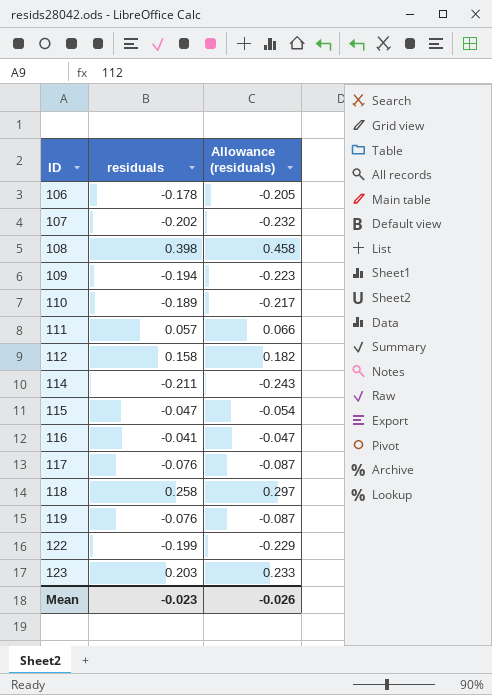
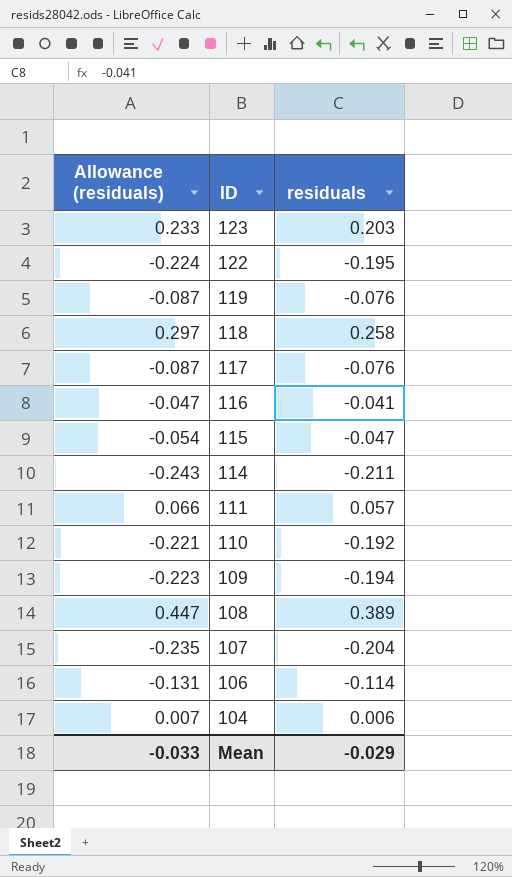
row order: ID ascending -> ID descending
column Allowance (residuals) | position: 3 -> 1
row 112: 0.158 | 0.182 -> none
122 | Allowance (residuals): -0.229 -> -0.224
122 | residuals: -0.199 -> -0.195
110 | Allowance (residuals): -0.217 -> -0.221
110 | residuals: -0.189 -> -0.192
108 | Allowance (residuals): 0.458 -> 0.447
108 | residuals: 0.398 -> 0.389
107 | Allowance (residuals): -0.232 -> -0.235
107 | residuals: -0.202 -> -0.204
106 | Allowance (residuals): -0.205 -> -0.131
106 | residuals: -0.178 -> -0.114
row 104: none -> 0.007 | 0.006
Mean | Allowance (residuals): -0.026 -> -0.033
Mean | residuals: -0.023 -> -0.029

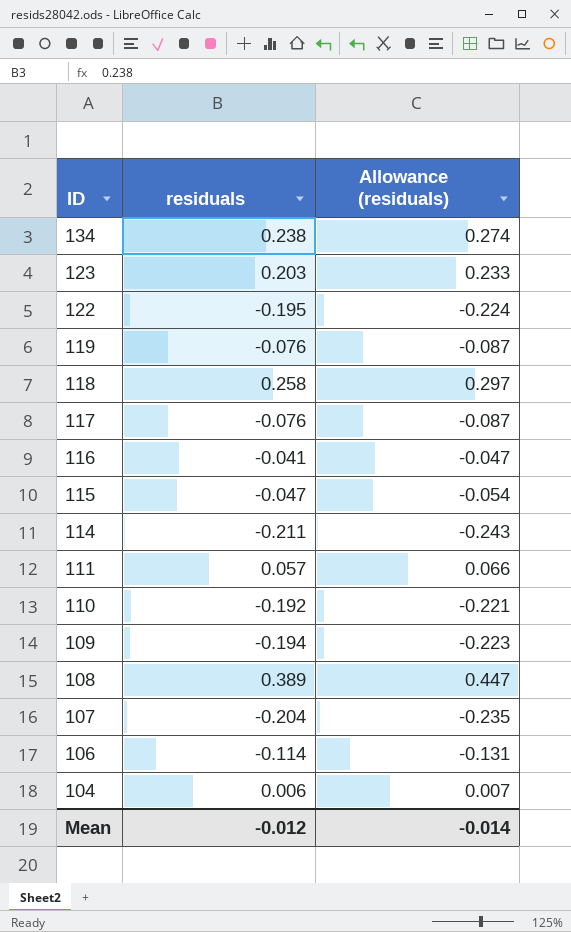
column Allowance (residuals) | position: 1 -> 3
row 134: none -> 0.238 | 0.274
Mean | residuals: -0.029 -> -0.012
Mean | Allowance (residuals): -0.033 -> -0.014

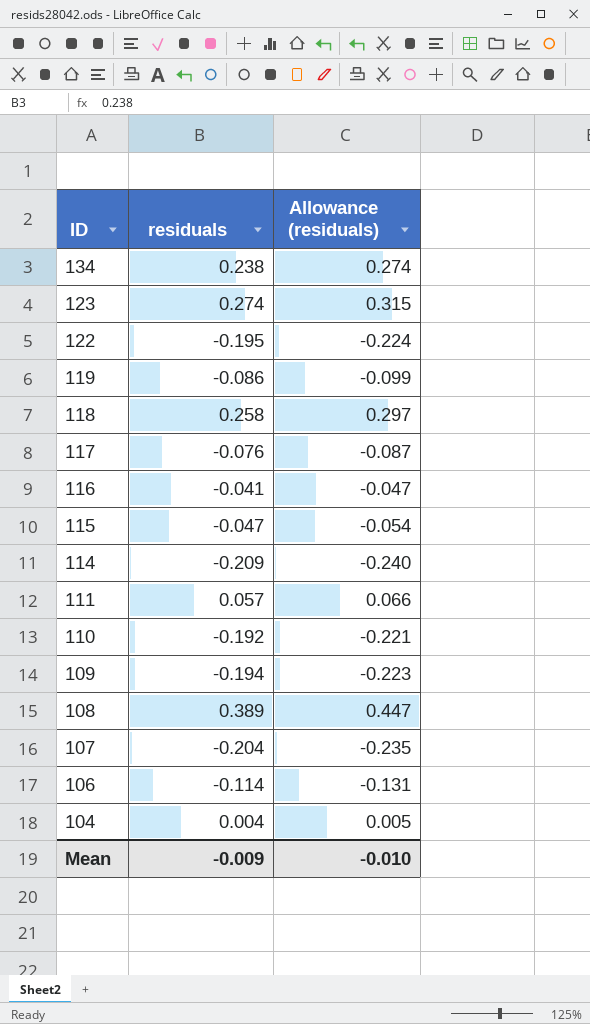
123 | residuals: 0.203 -> 0.274
123 | Allowance (residuals): 0.233 -> 0.315
119 | residuals: -0.076 -> -0.086
119 | Allowance (residuals): -0.087 -> -0.099
114 | residuals: -0.211 -> -0.209
114 | Allowance (residuals): -0.243 -> -0.240
104 | residuals: 0.006 -> 0.004
104 | Allowance (residuals): 0.007 -> 0.005
Mean | residuals: -0.012 -> -0.009
Mean | Allowance (residuals): -0.014 -> -0.010

